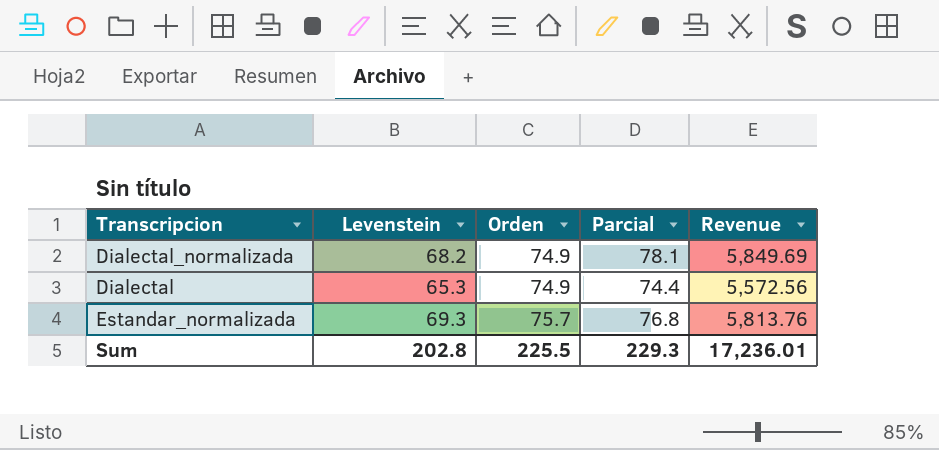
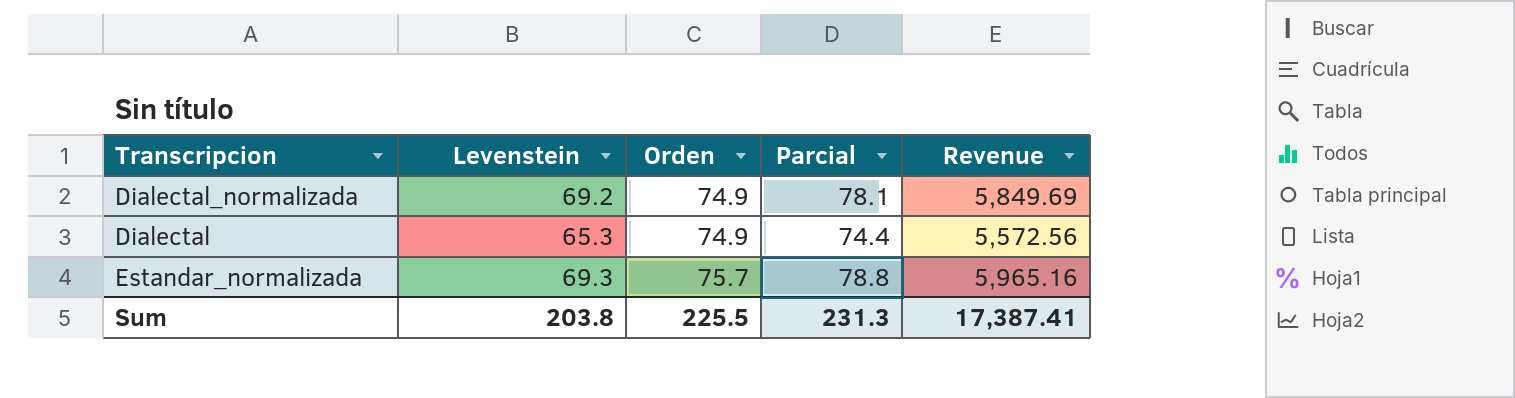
Dialectal_normalizada | Levenstein: 68.2 -> 69.2
Estandar_normalizada | Parcial: 76.8 -> 78.8
Estandar_normalizada | Revenue: 5,813.76 -> 5,965.16
Sum | Levenstein: 202.8 -> 203.8
Sum | Parcial: 229.3 -> 231.3
Sum | Revenue: 17,236.01 -> 17,387.41

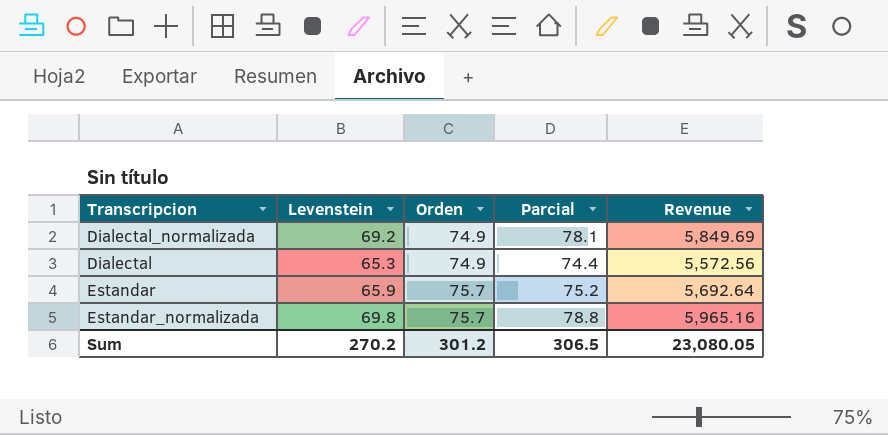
row Estandar: none -> 65.9 | 75.7 | 75.2 | 5,692.64
Estandar_normalizada | Levenstein: 69.3 -> 69.8
Sum | Levenstein: 203.8 -> 270.2
Sum | Orden: 225.5 -> 301.2
Sum | Parcial: 231.3 -> 306.5
Sum | Revenue: 17,387.41 -> 23,080.05

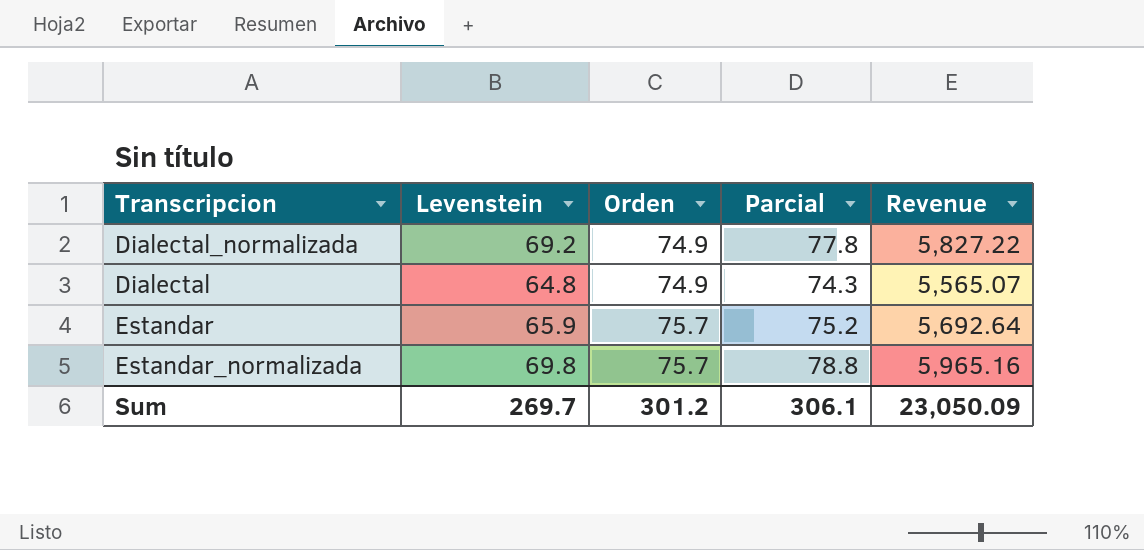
Dialectal_normalizada | Parcial: 78.1 -> 77.8
Dialectal_normalizada | Revenue: 5,849.69 -> 5,827.22
Dialectal | Levenstein: 65.3 -> 64.8
Dialectal | Parcial: 74.4 -> 74.3
Dialectal | Revenue: 5,572.56 -> 5,565.07
Sum | Levenstein: 270.2 -> 269.7
Sum | Parcial: 306.5 -> 306.1
Sum | Revenue: 23,080.05 -> 23,050.09

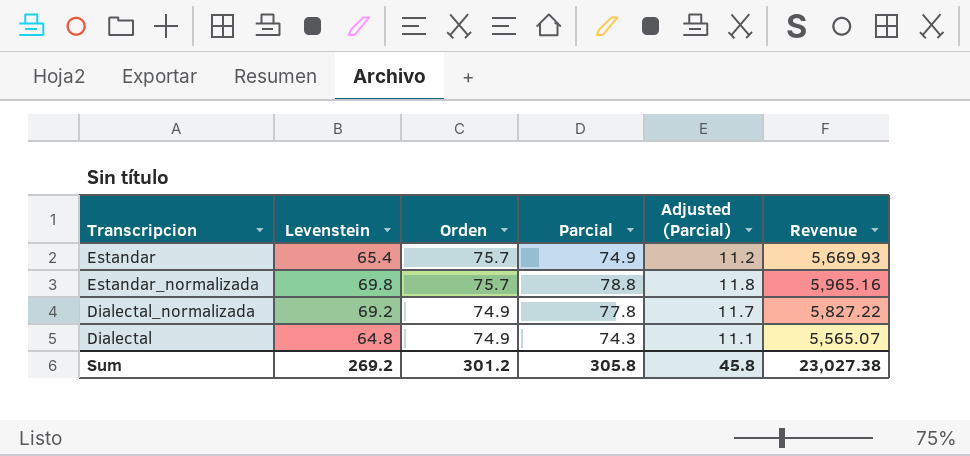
row order: Orden ascending -> Orden descending
column Adjusted (Parcial) | formula: none -> [Parcial] * 0.15
Estandar | Levenstein: 65.9 -> 65.4
Estandar | Parcial: 75.2 -> 74.9
Estandar | Revenue: 5,692.64 -> 5,669.93
Sum | Levenstein: 269.7 -> 269.2
Sum | Parcial: 306.1 -> 305.8
Sum | Revenue: 23,050.09 -> 23,027.38

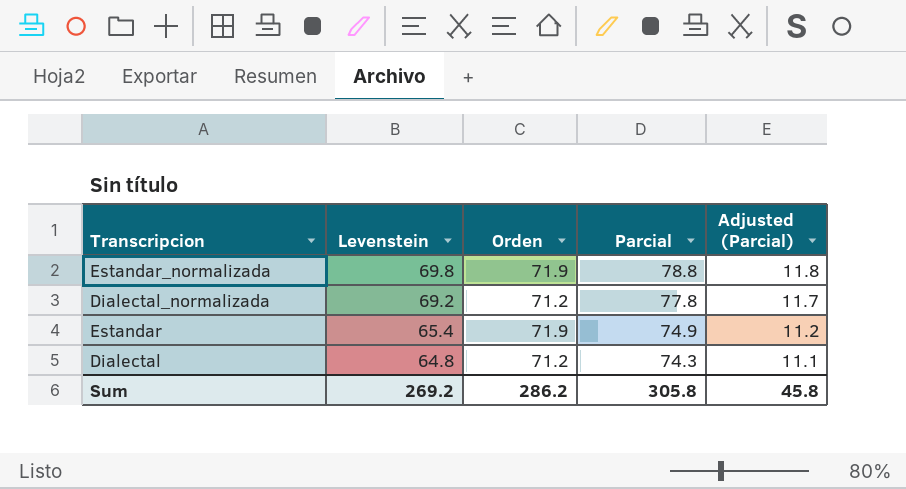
row order: Orden descending -> Levenstein descending
column Revenue | formula: [Orden] * [Parcial] -> none
Estandar_normalizada | Orden: 75.7 -> 71.9
Dialectal_normalizada | Orden: 74.9 -> 71.2
Estandar | Orden: 75.7 -> 71.9
Dialectal | Orden: 74.9 -> 71.2
Sum | Orden: 301.2 -> 286.2

